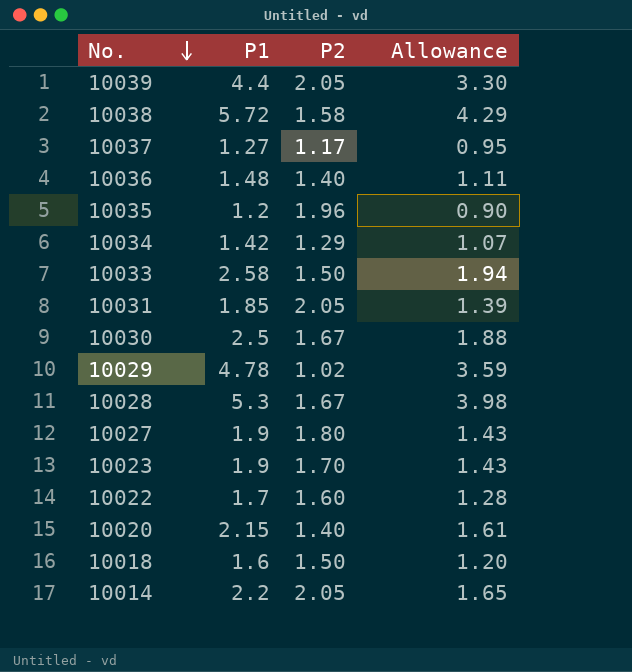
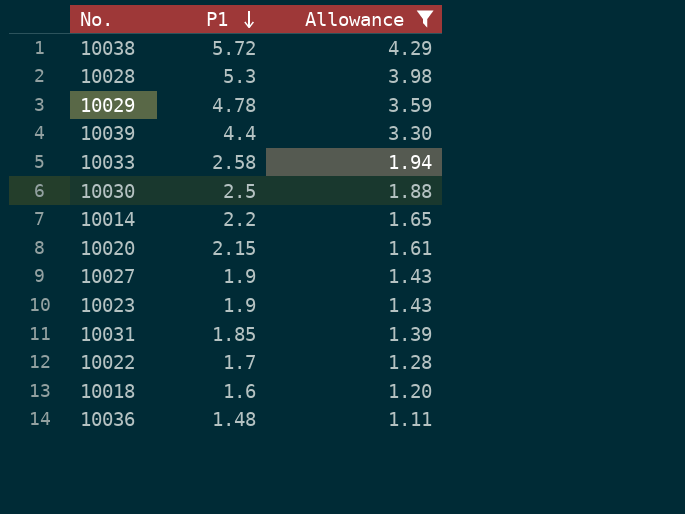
filter: none -> Allowance >= 1.11
row order: No. descending -> P1 descending
column P2 | position: 3 -> none

